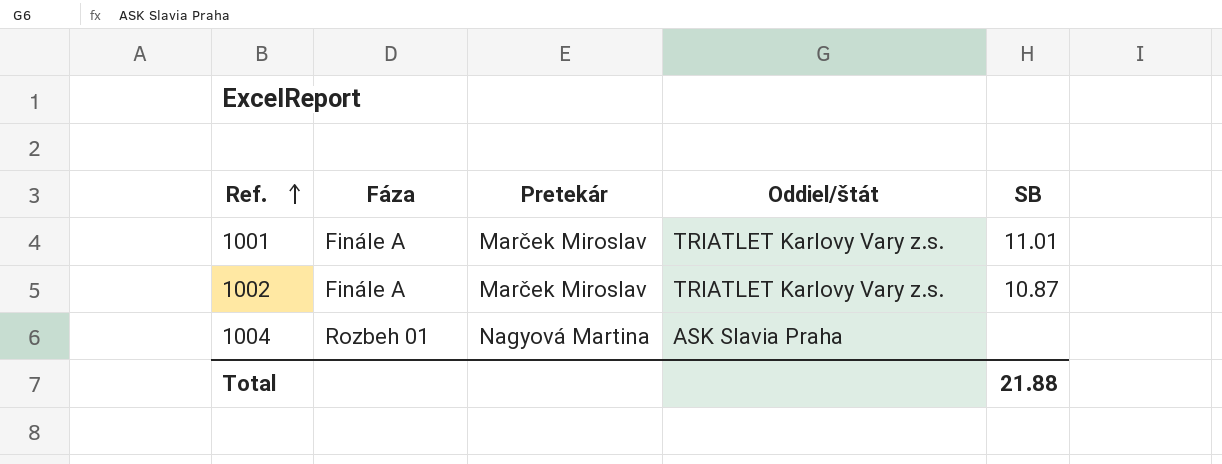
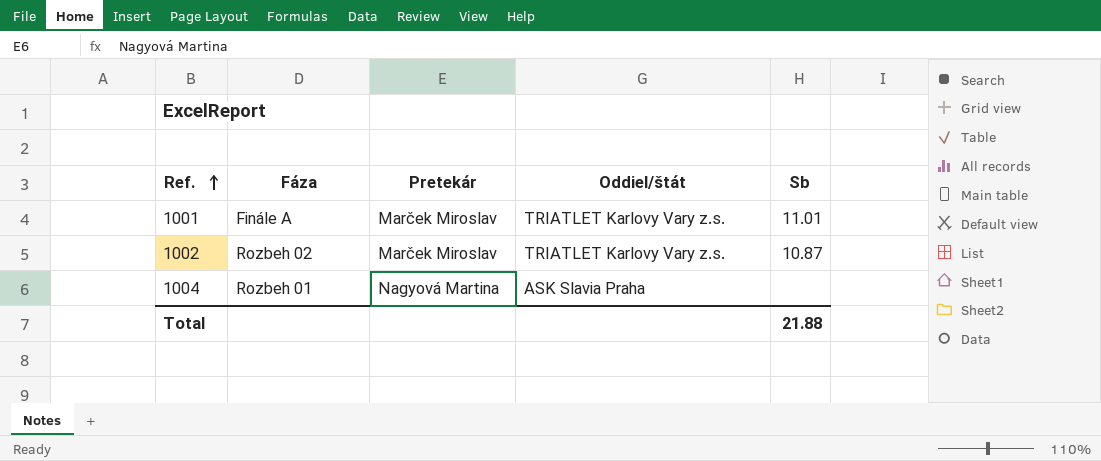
column name: SB -> Sb
1002 | Fáza: Finále A -> Rozbeh 02

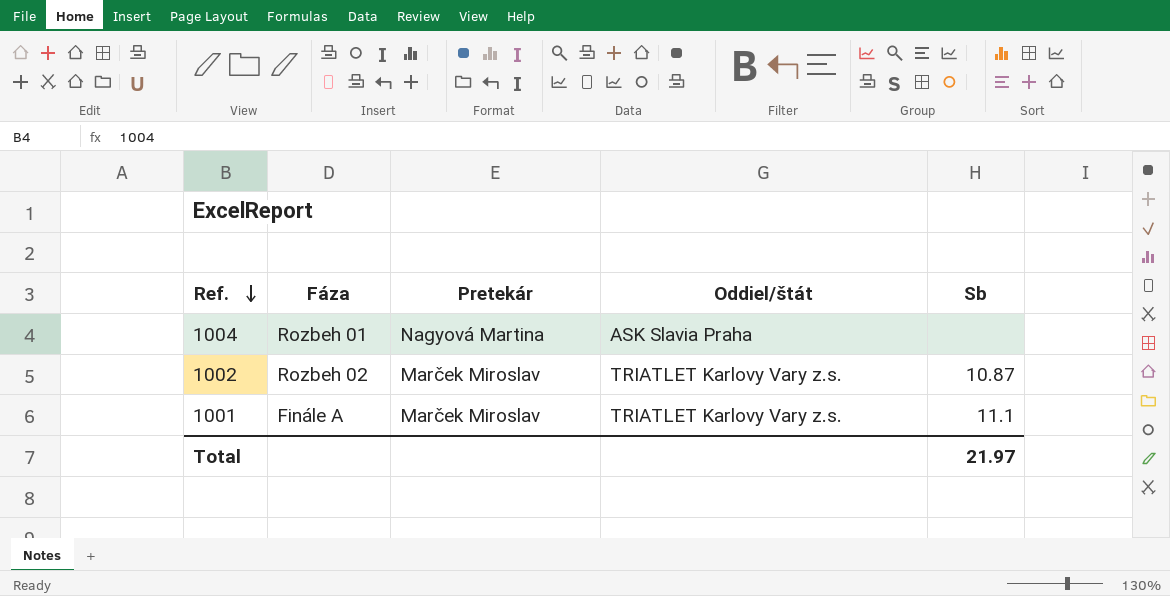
row order: Ref. ascending -> Ref. descending
1001 | Sb: 11.01 -> 11.1
Total | Sb: 21.88 -> 21.97

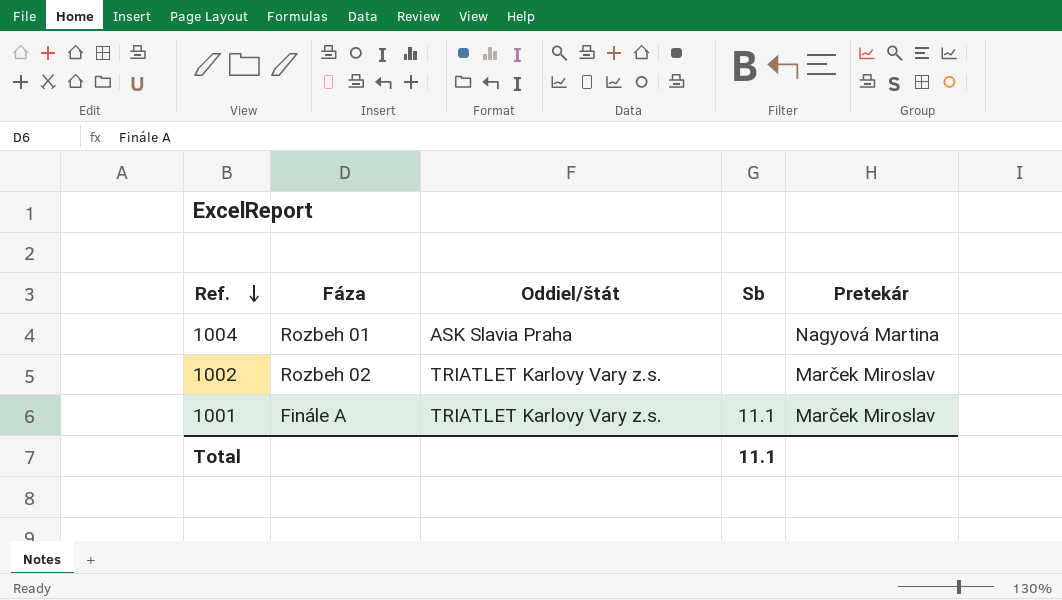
column Pretekár | position: 3 -> 5
1002 | Sb: 10.87 -> none
Total | Sb: 21.97 -> 11.1

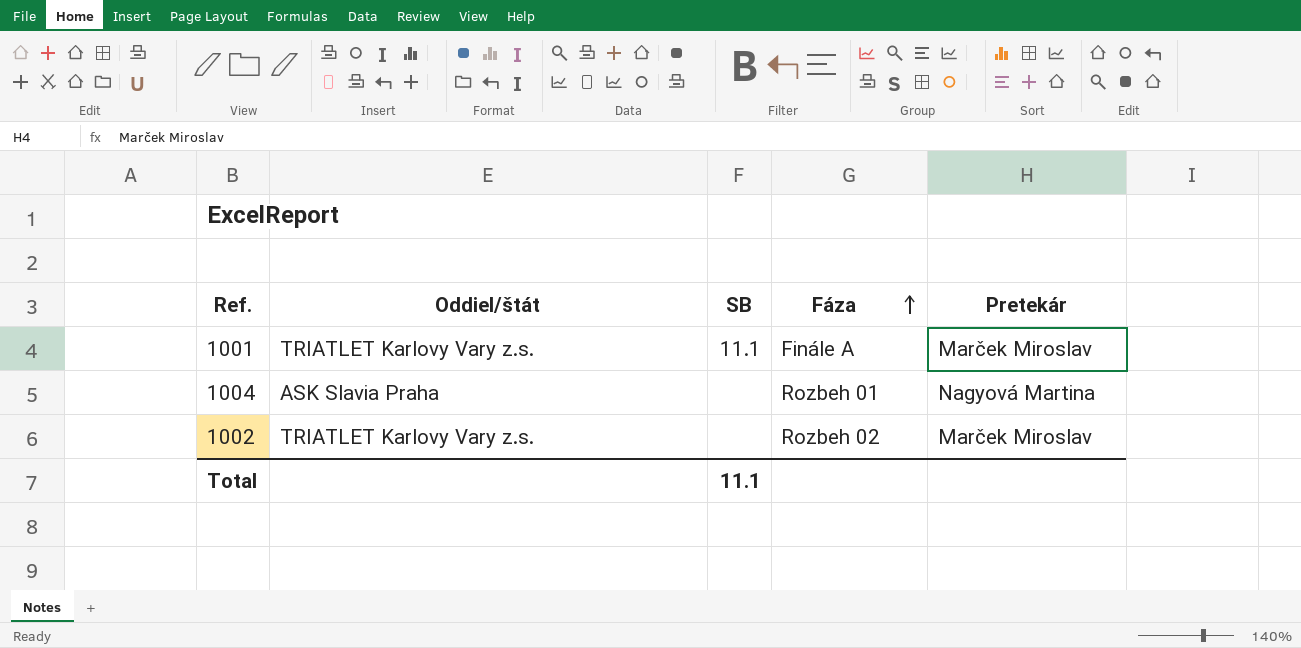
row order: Ref. descending -> Fáza ascending
column name: Sb -> SB
column Fáza | position: 2 -> 4

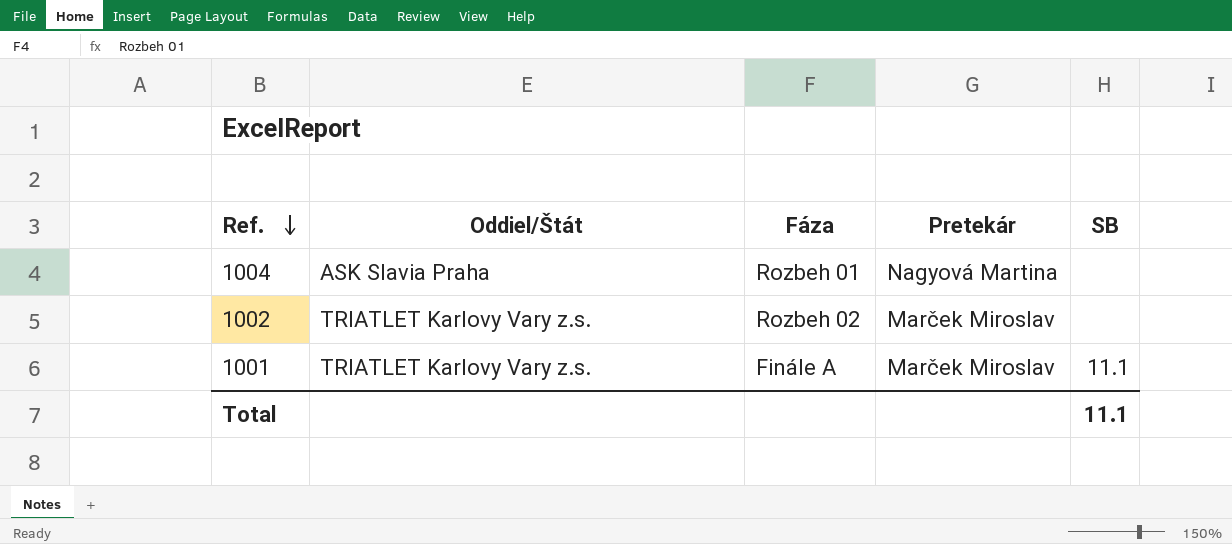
row order: Fáza ascending -> Ref. descending
column name: Oddiel/štát -> Oddiel/Štát
column SB | position: 3 -> 5

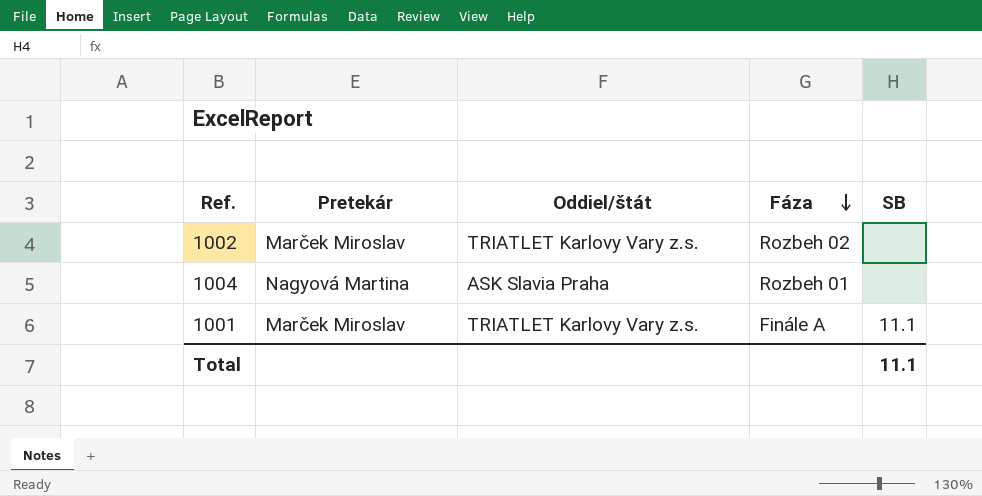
row order: Ref. descending -> Fáza descending
column Pretekár | position: 4 -> 2
column name: Oddiel/Štát -> Oddiel/štát

